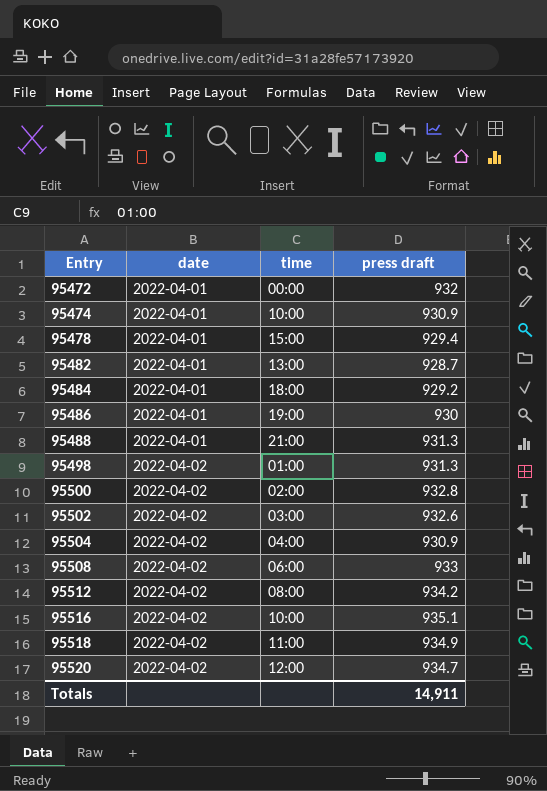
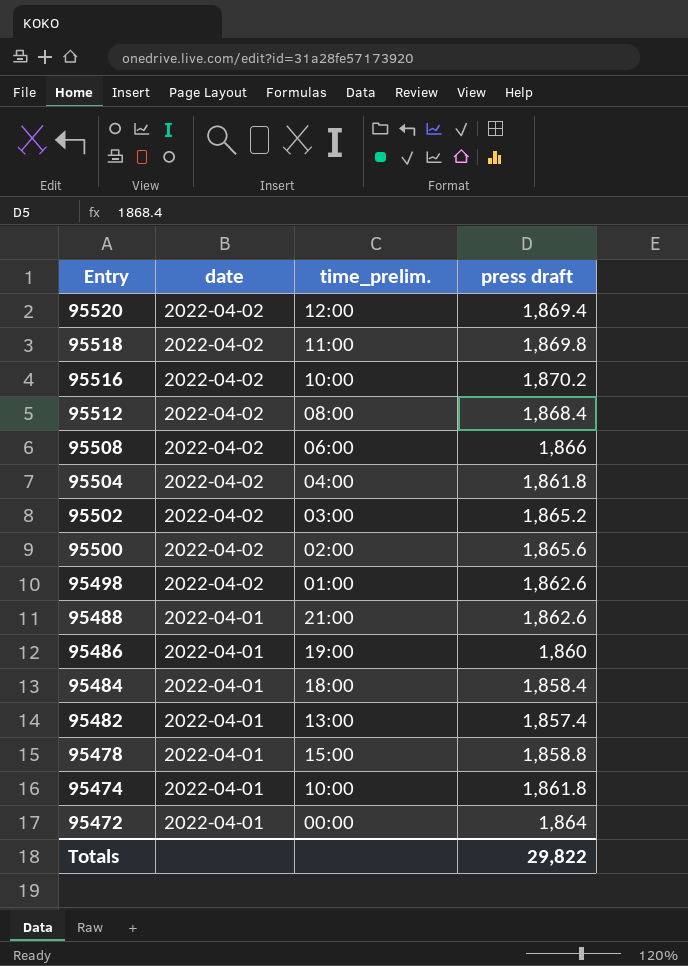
row order: Entry ascending -> Entry descending
column name: time -> time_prelim.
95520 | press draft: 934.7 -> 1,869.4
95518 | press draft: 934.9 -> 1,869.8
95516 | press draft: 935.1 -> 1,870.2
95512 | press draft: 934.2 -> 1,868.4
95508 | press draft: 933 -> 1,866
95504 | press draft: 930.9 -> 1,861.8
95502 | press draft: 932.6 -> 1,865.2
95500 | press draft: 932.8 -> 1,865.6
95498 | press draft: 931.3 -> 1,862.6
95488 | press draft: 931.3 -> 1,862.6
95486 | press draft: 930 -> 1,860
95484 | press draft: 929.2 -> 1,858.4
95482 | press draft: 928.7 -> 1,857.4
95478 | press draft: 929.4 -> 1,858.8
95474 | press draft: 930.9 -> 1,861.8
95472 | press draft: 932 -> 1,864
Totals | press draft: 14,911 -> 29,822

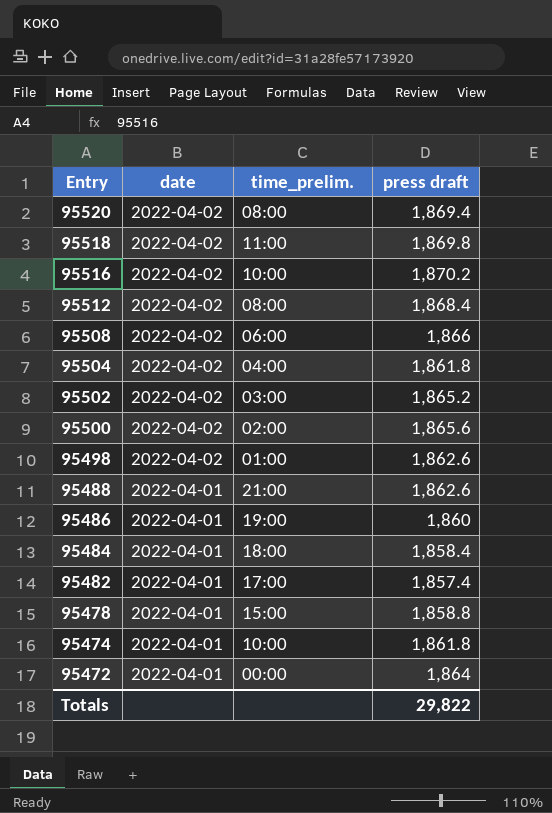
95520 | time_prelim.: 12:00 -> 08:00
95482 | time_prelim.: 13:00 -> 17:00

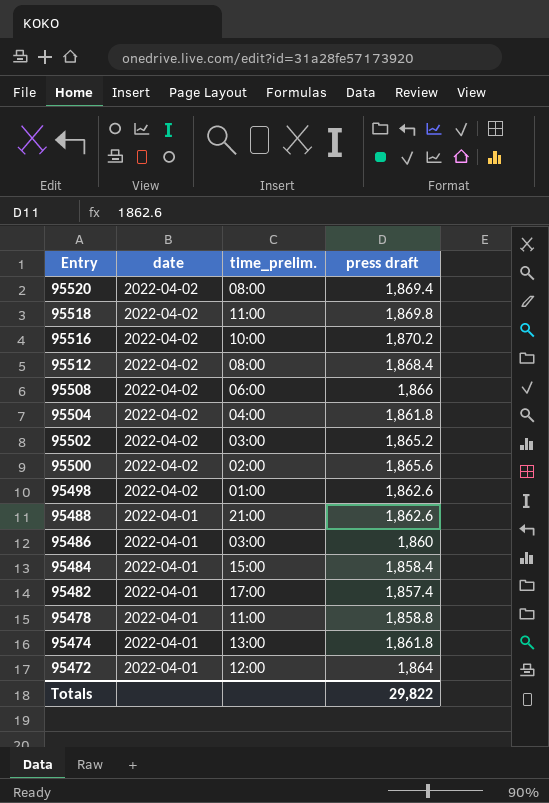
95486 | time_prelim.: 19:00 -> 03:00
95484 | time_prelim.: 18:00 -> 15:00
95478 | time_prelim.: 15:00 -> 11:00
95474 | time_prelim.: 10:00 -> 13:00
95472 | time_prelim.: 00:00 -> 12:00

